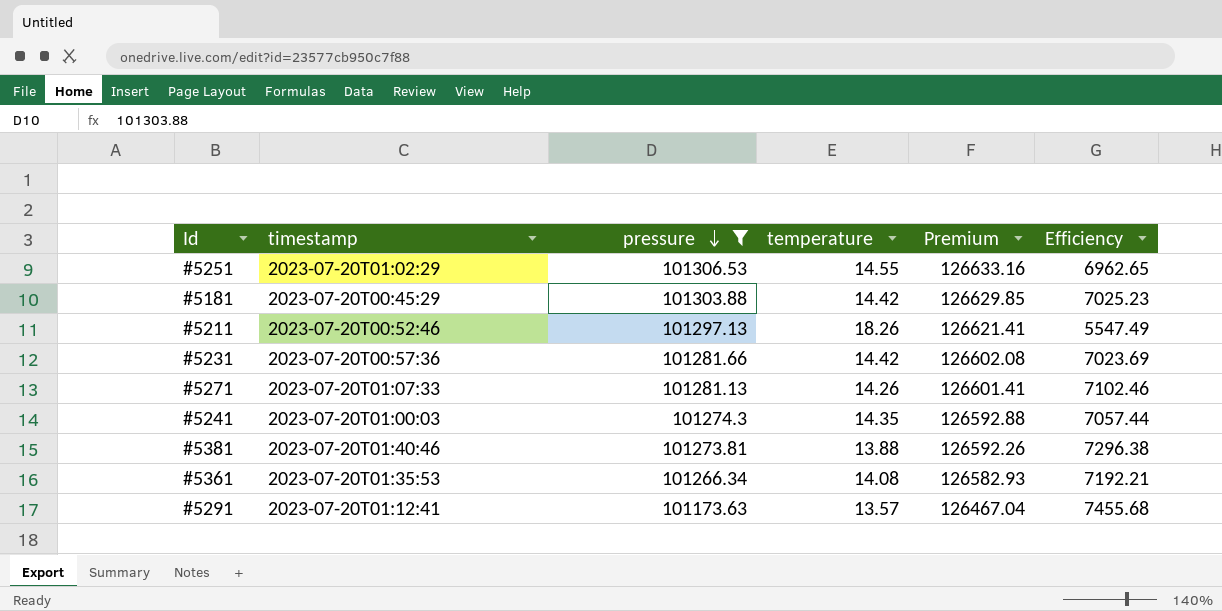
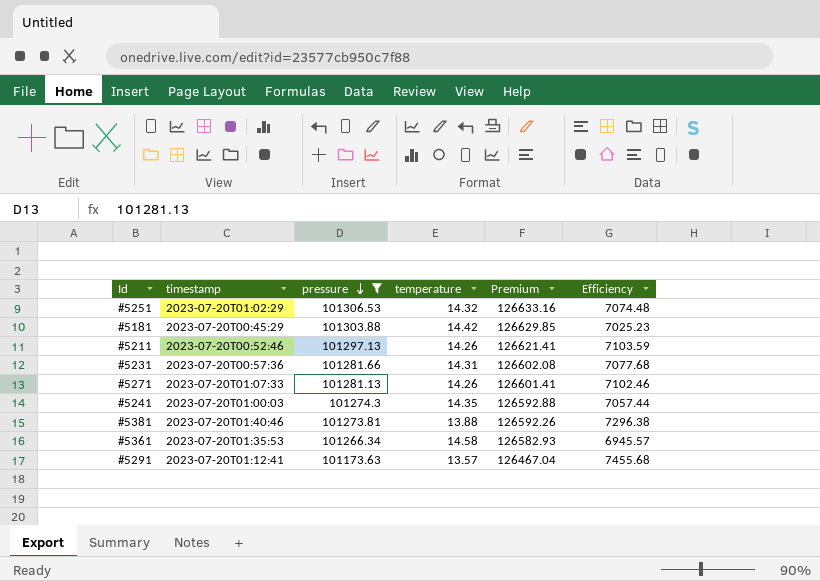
#5251 | temperature: 14.55 -> 14.32
#5251 | Efficiency: 6962.65 -> 7074.48
#5211 | temperature: 18.26 -> 14.26
#5211 | Efficiency: 5547.49 -> 7103.59
#5231 | temperature: 14.42 -> 14.31
#5231 | Efficiency: 7023.69 -> 7077.68
#5361 | temperature: 14.08 -> 14.58
#5361 | Efficiency: 7192.21 -> 6945.57

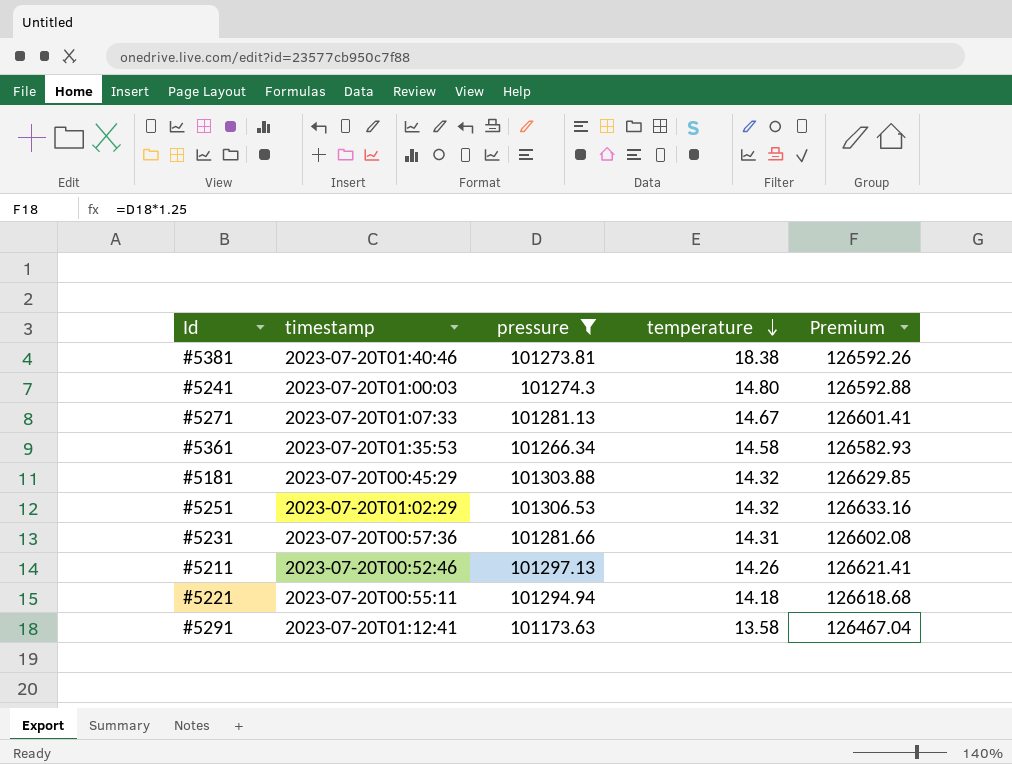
row order: pressure descending -> temperature descending
column Efficiency | formula: [pressure] / [temperature] -> none
#5381 | temperature: 13.88 -> 18.38
#5241 | temperature: 14.35 -> 14.80
#5271 | temperature: 14.26 -> 14.67
#5181 | temperature: 14.42 -> 14.32
row #5221: none -> 2023-07-20T00:55:11 | 101294.94 | 14.18 | 126618.68
#5291 | temperature: 13.57 -> 13.58

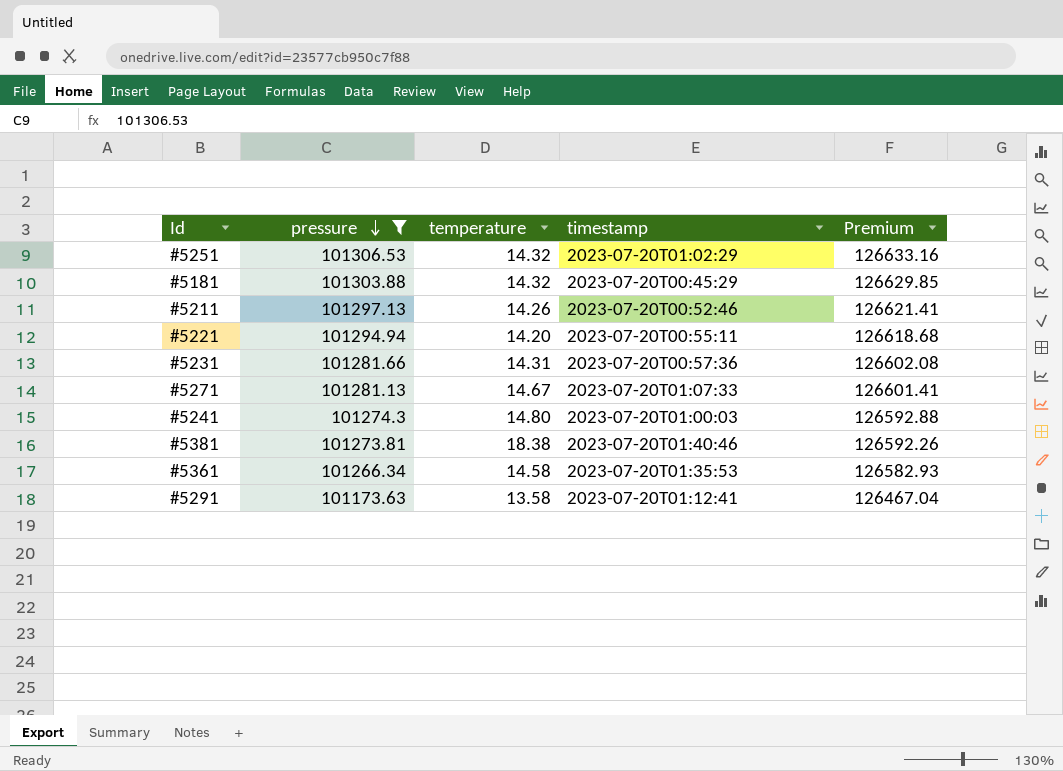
row order: temperature descending -> pressure descending
column timestamp | position: 2 -> 4
#5221 | temperature: 14.18 -> 14.20

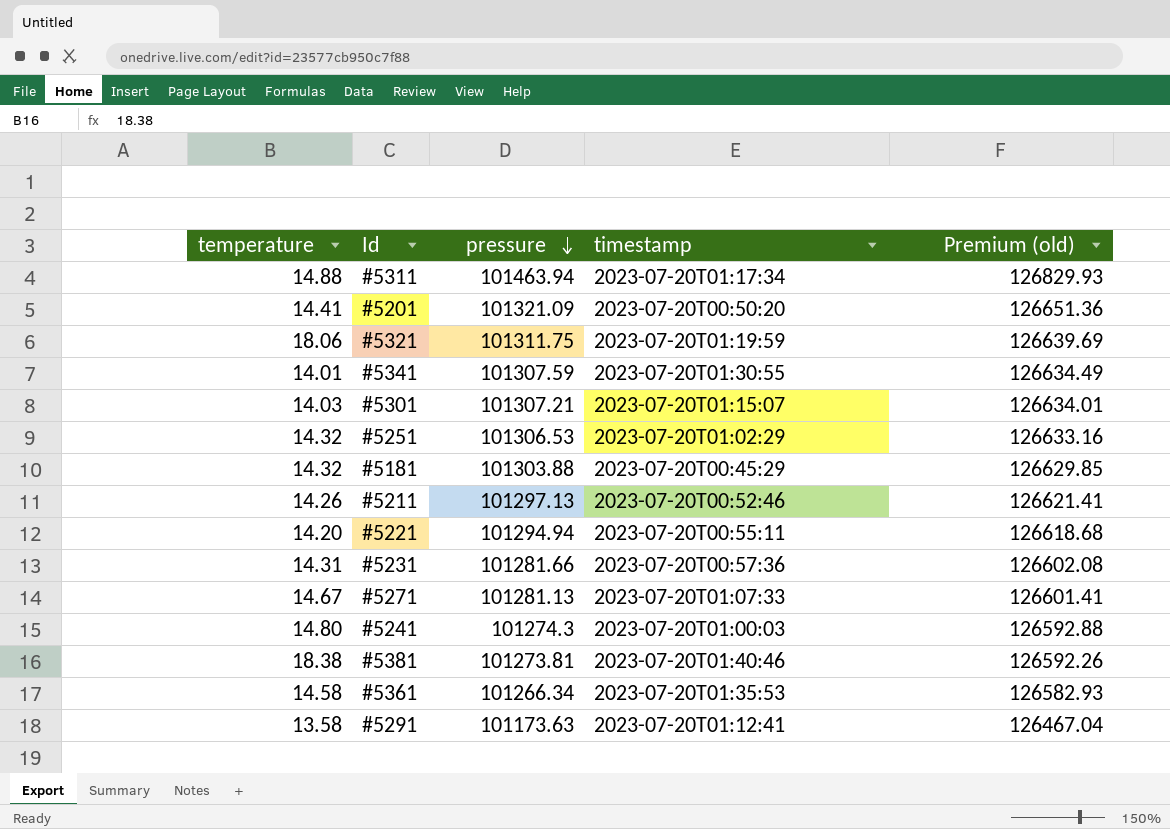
filter: pressure <= 101306.53 -> none
column temperature | position: 3 -> 1
column name: Premium -> Premium (old)

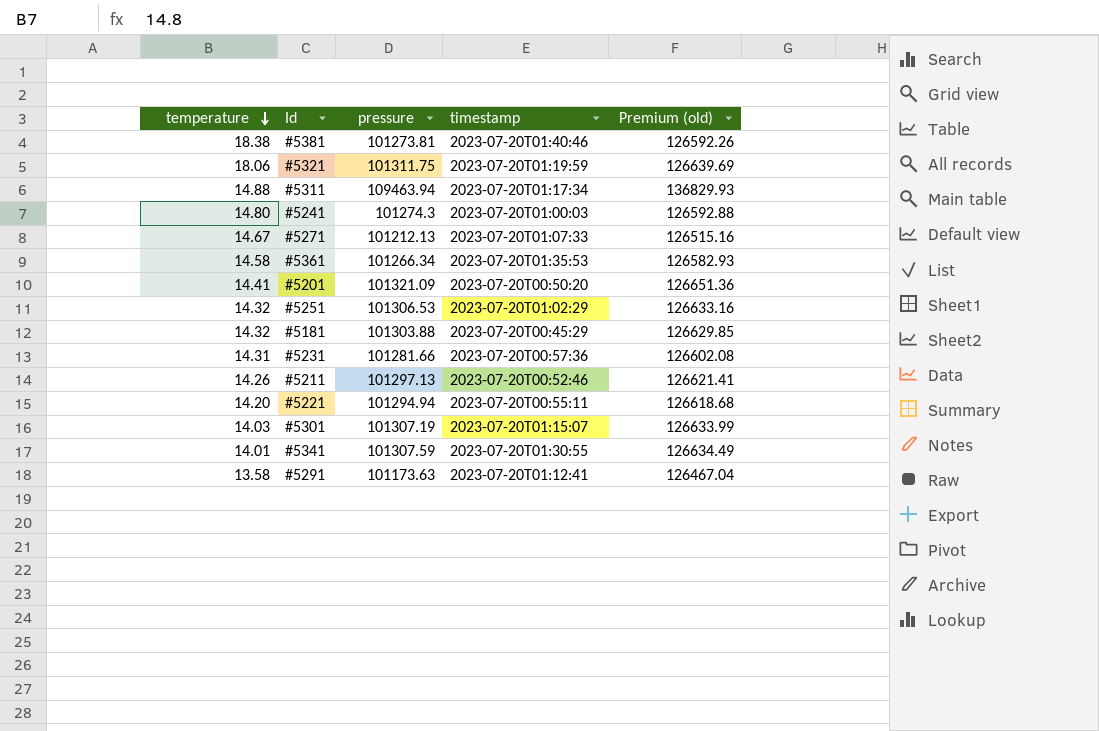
row order: pressure descending -> temperature descending
#5311 | pressure: 101463.94 -> 109463.94
#5311 | Premium (old): 126829.93 -> 136829.93
#5271 | pressure: 101281.13 -> 101212.13
#5271 | Premium (old): 126601.41 -> 126515.16
#5301 | pressure: 101307.21 -> 101307.19
#5301 | Premium (old): 126634.01 -> 126633.99

